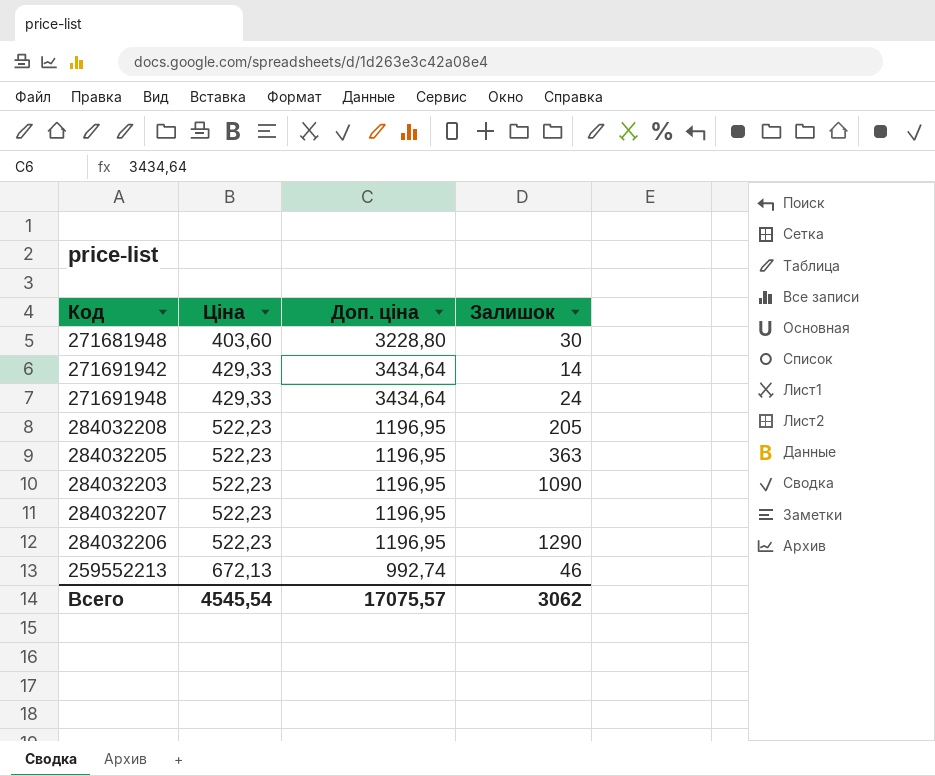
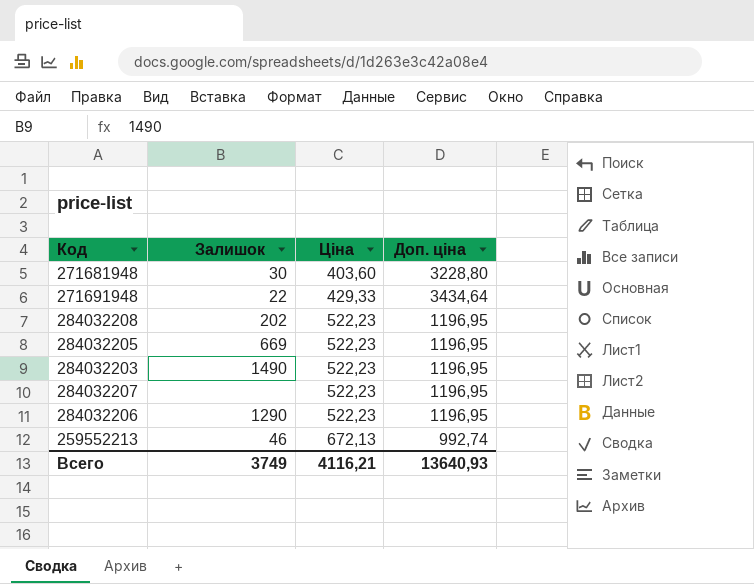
column Залишок | position: 4 -> 2
row 271691942: 429,33 | 3434,64 | 14 -> none
271691948 | Залишок: 24 -> 22
284032208 | Залишок: 205 -> 202
284032205 | Залишок: 363 -> 669
284032203 | Залишок: 1090 -> 1490
Всего | Залишок: 3062 -> 3749
Всего | Ціна: 4545,54 -> 4116,21
Всего | Доп. ціна: 17075,57 -> 13640,93

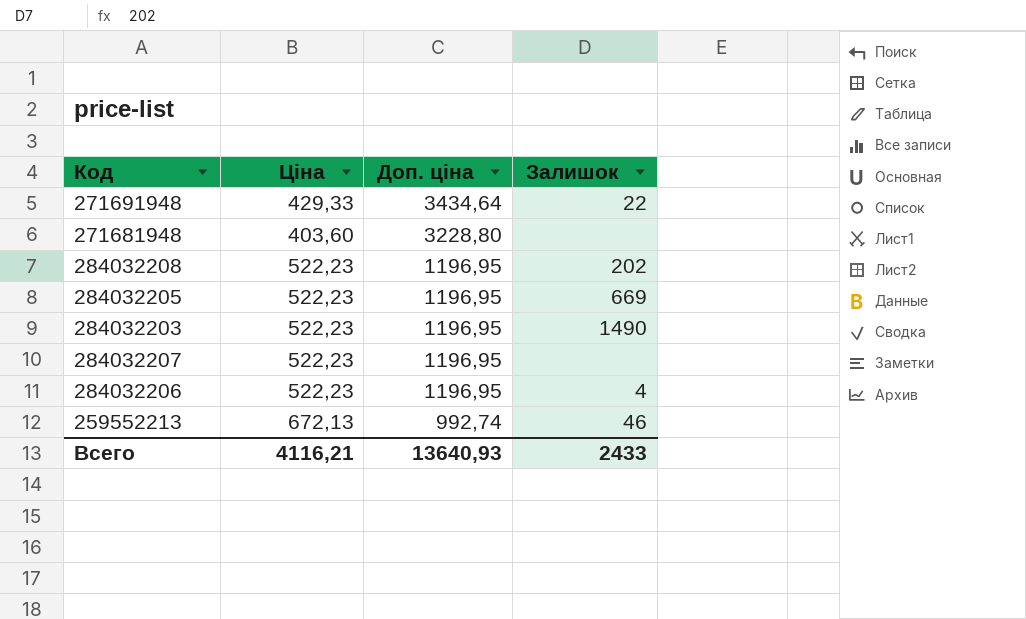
row order: Ціна ascending -> Доп. ціна descending
column Залишок | position: 2 -> 4
271681948 | Залишок: 30 -> none
284032206 | Залишок: 1290 -> 4
Всего | Залишок: 3749 -> 2433

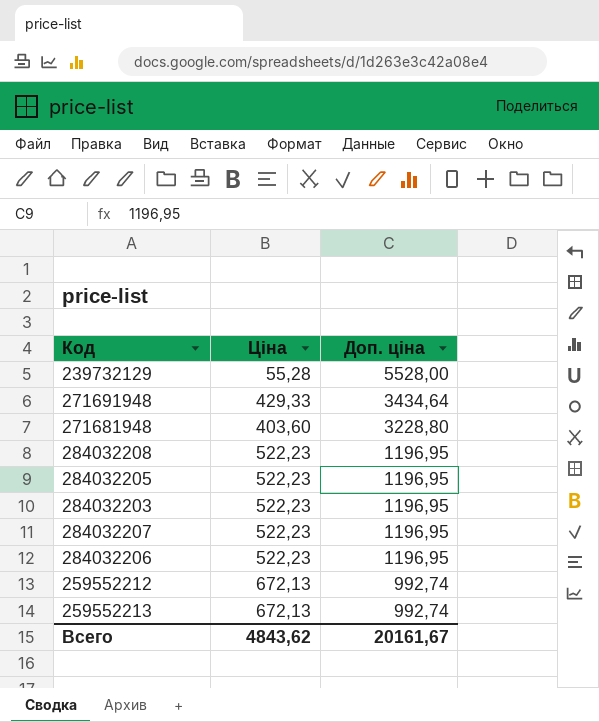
column Залишок | position: 4 -> none
row 239732129: none -> 55,28 | 5528,00
row 259552212: none -> 672,13 | 992,74
Всего | Ціна: 4116,21 -> 4843,62
Всего | Доп. ціна: 13640,93 -> 20161,67

